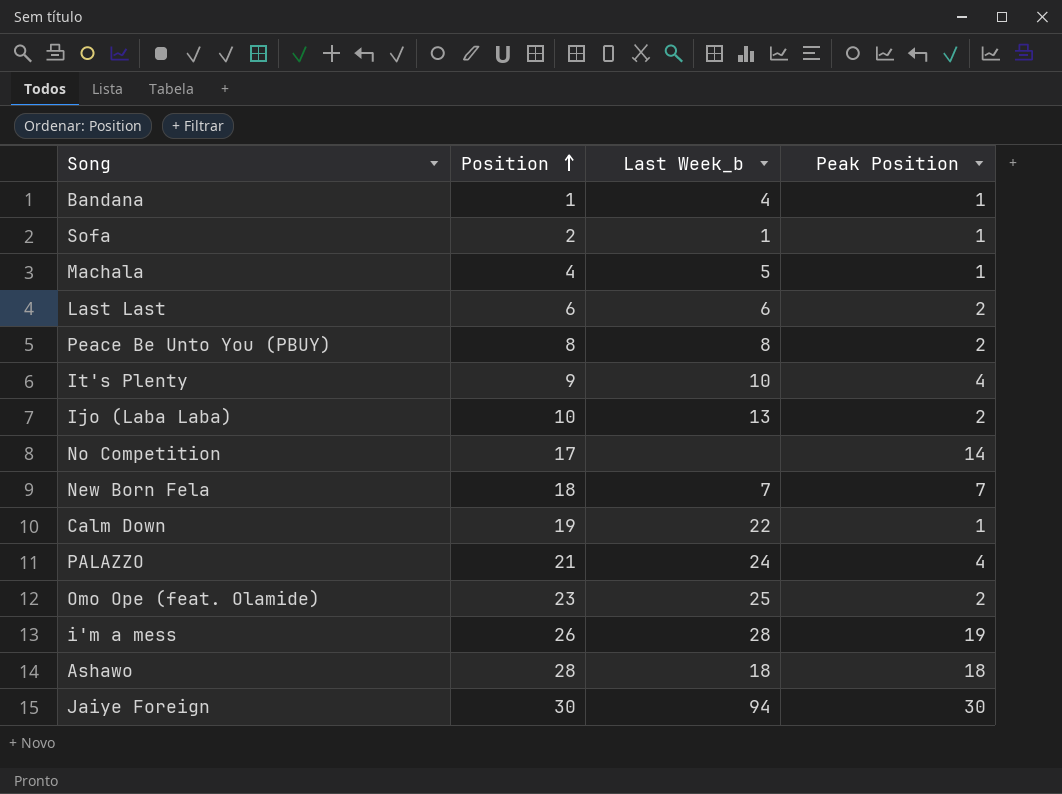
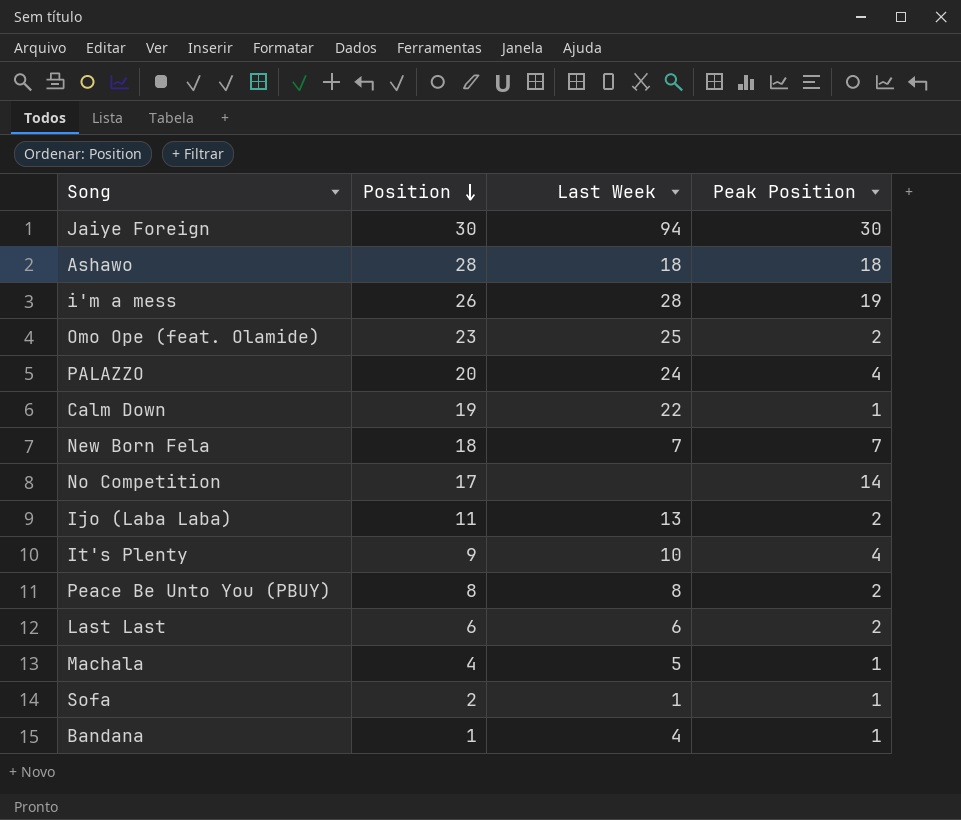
row order: Position ascending -> Position descending
column name: Last Week_b -> Last Week
PALAZZO | Position: 21 -> 20
Ijo (Laba Laba) | Position: 10 -> 11

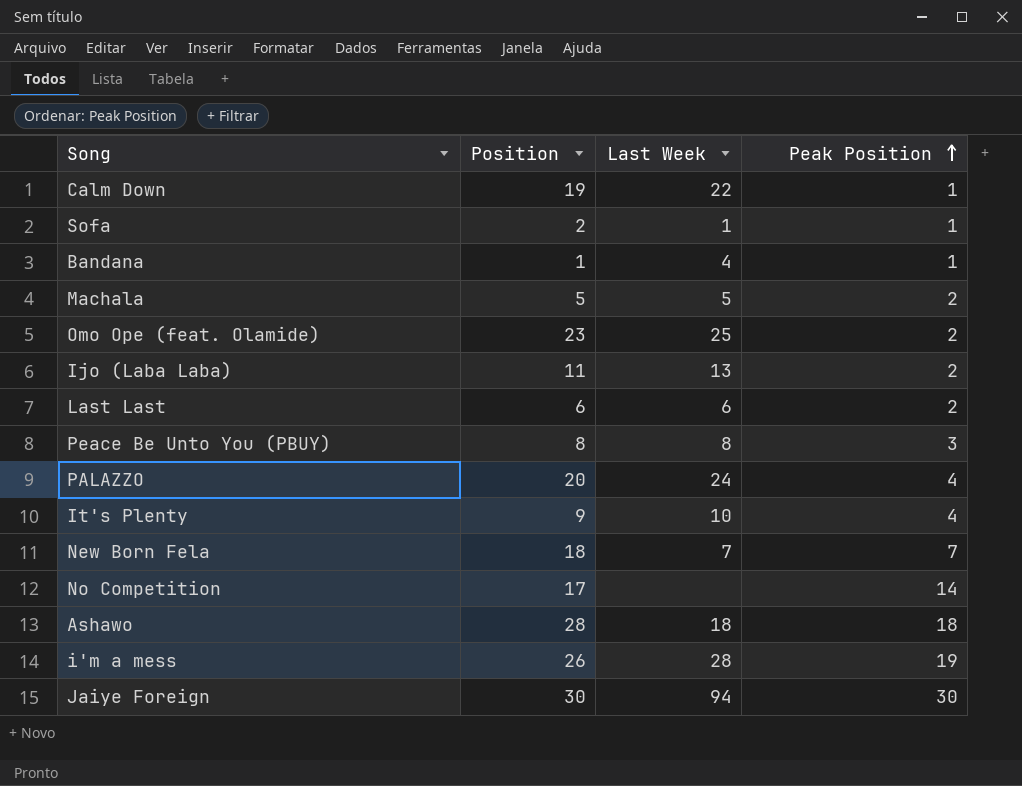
row order: Position descending -> Peak Position ascending
Machala | Position: 4 -> 5
Machala | Peak Position: 1 -> 2
Peace Be Unto You (PBUY) | Peak Position: 2 -> 3

